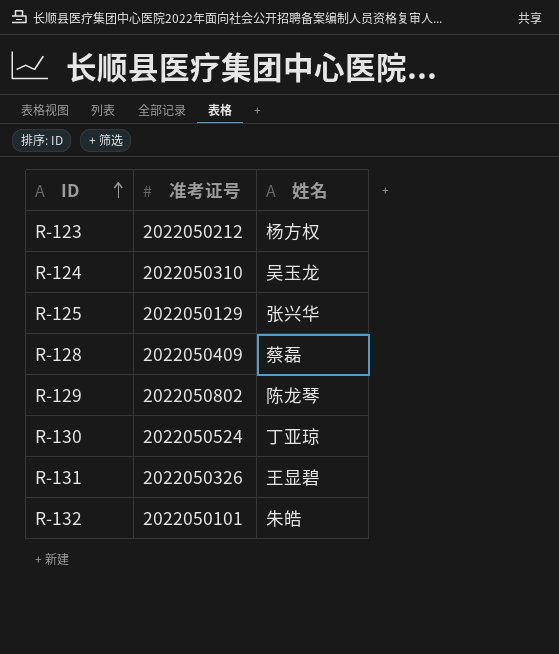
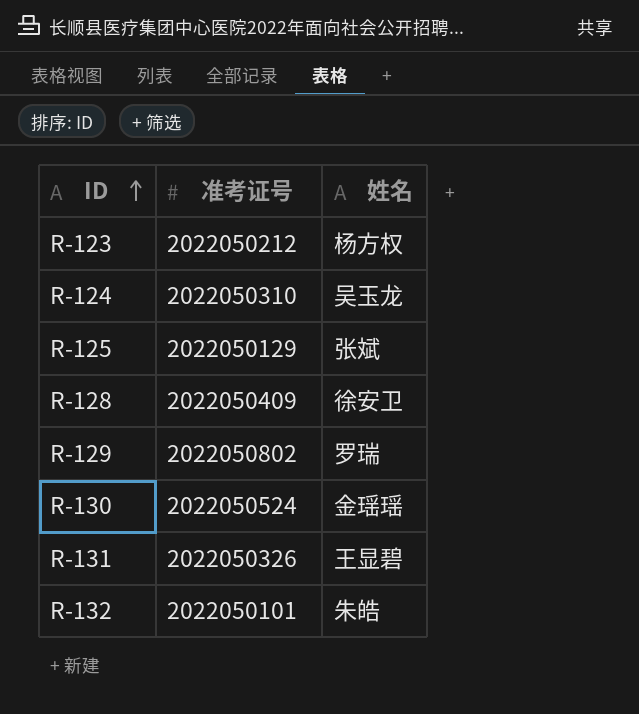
R-125 | 姓名: 张兴华 -> 张斌
R-128 | 姓名: 蔡磊 -> 徐安卫
R-129 | 姓名: 陈龙琴 -> 罗瑞
R-130 | 姓名: 丁亚琼 -> 金瑶瑶

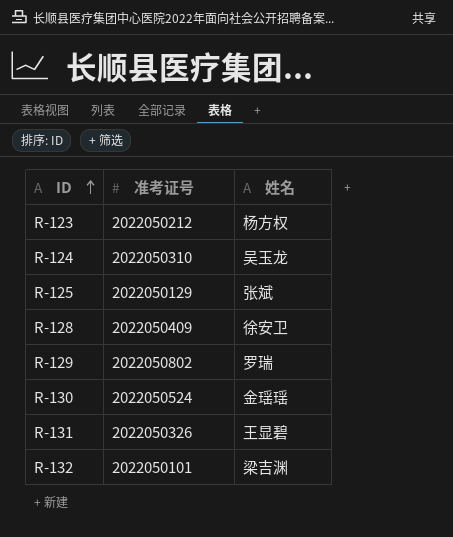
R-132 | 姓名: 朱皓 -> 梁吉渊

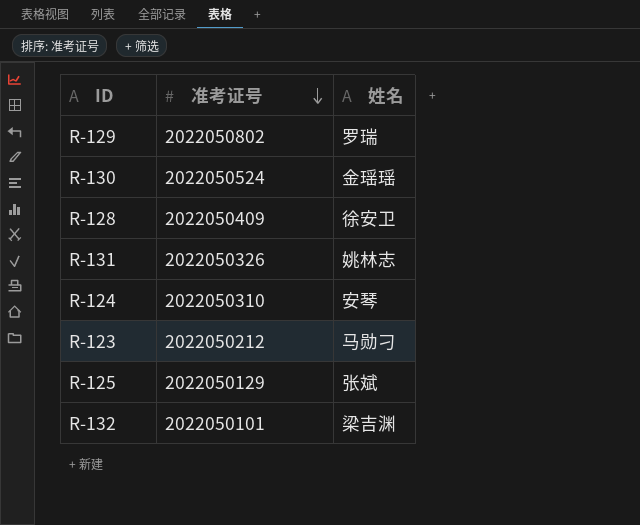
row order: ID ascending -> 准考证号 descending
R-131 | 姓名: 王显碧 -> 姚林志
R-124 | 姓名: 吴玉龙 -> 安琴
R-123 | 姓名: 杨方权 -> 马勋刁

